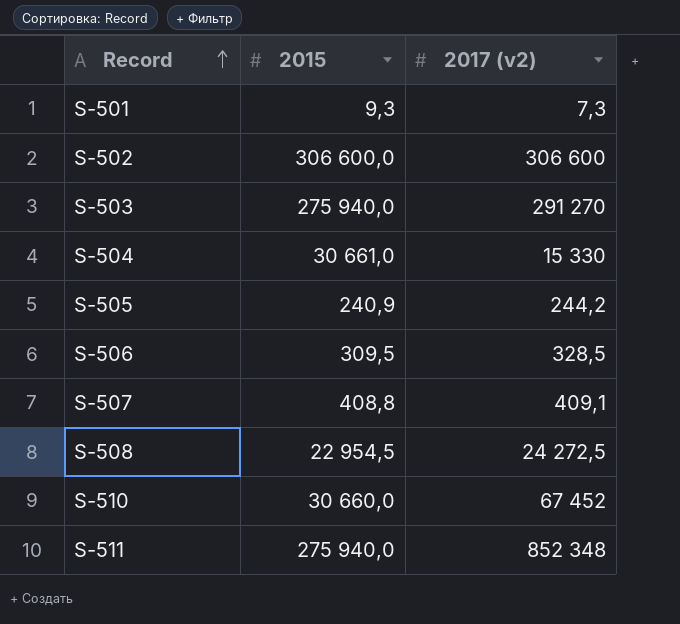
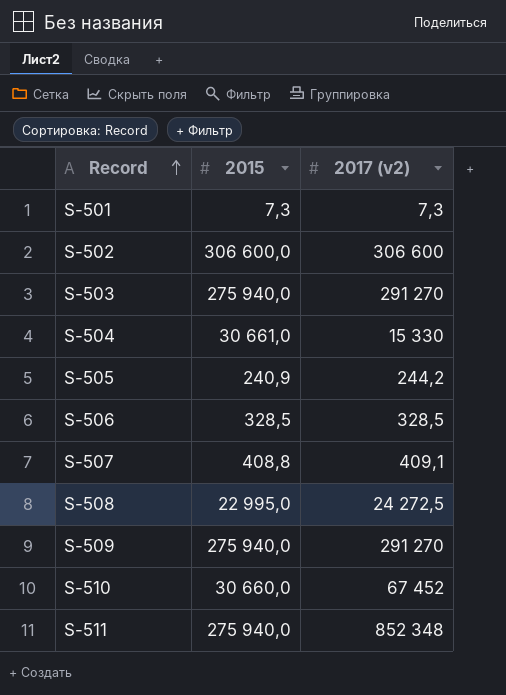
S-501 | 2015: 9,3 -> 7,3
S-506 | 2015: 309,5 -> 328,5
S-508 | 2015: 22 954,5 -> 22 995,0
row S-509: none -> 275 940,0 | 291 270

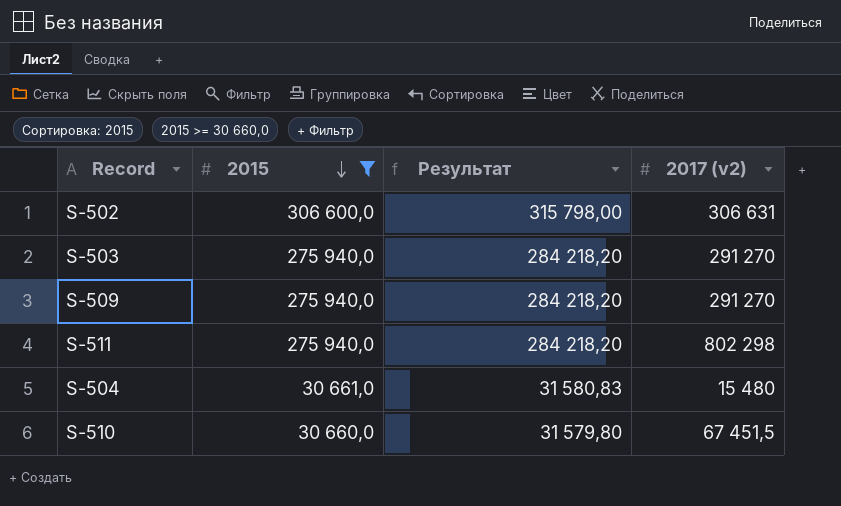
filter: none -> 2015 >= 30 660,0
row order: Record ascending -> 2015 descending
column Результат | formula: none -> [2015] * 1,03
S-502 | 2017 (v2): 306 600 -> 306 631
S-511 | 2017 (v2): 852 348 -> 802 298
S-504 | 2017 (v2): 15 330 -> 15 480
S-510 | 2017 (v2): 67 452 -> 67 451,5

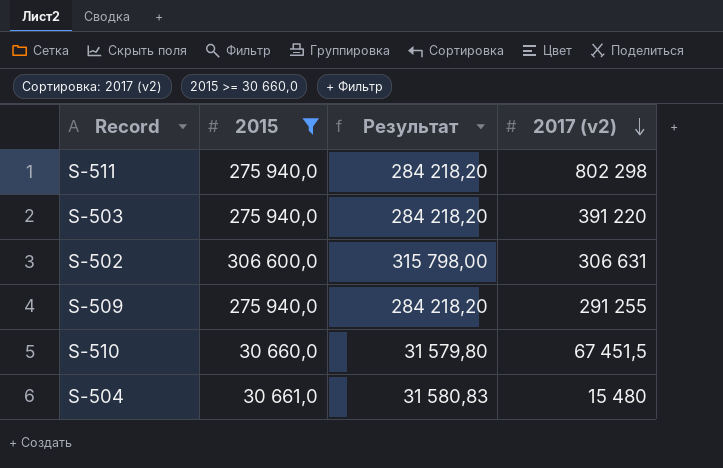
row order: 2015 descending -> 2017 (v2) descending
S-503 | 2017 (v2): 291 270 -> 391 220
S-509 | 2017 (v2): 291 270 -> 291 255

